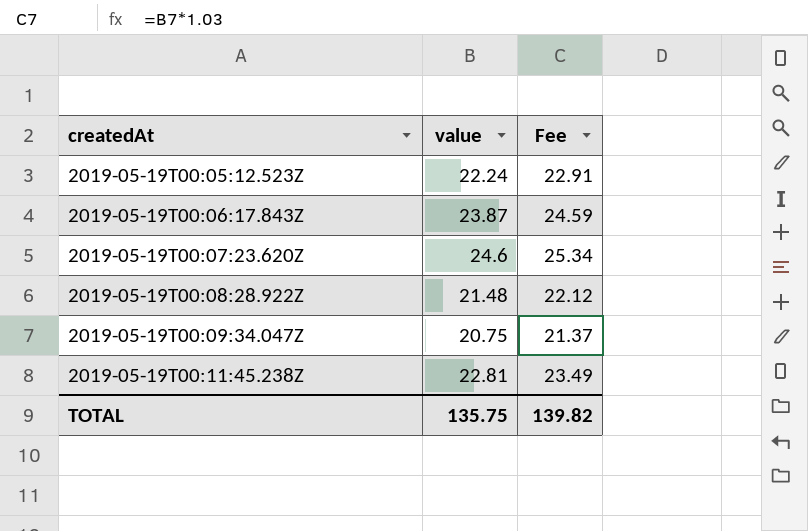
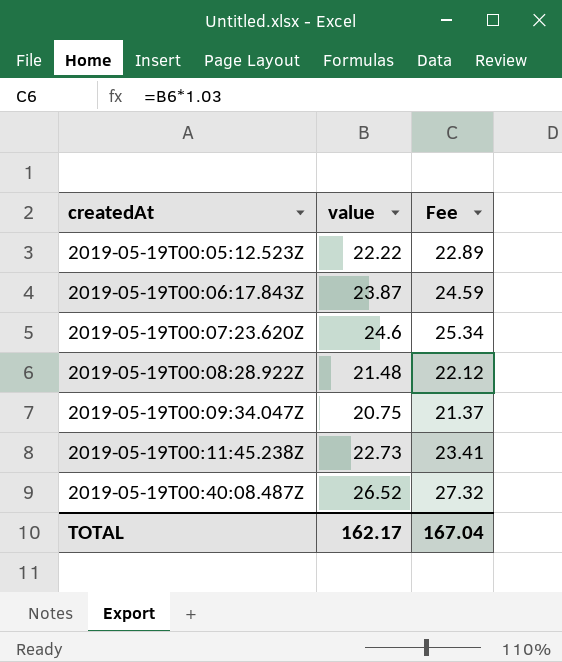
2019-05-19T00:05:12.523Z | value: 22.24 -> 22.22
2019-05-19T00:05:12.523Z | Fee: 22.91 -> 22.89
2019-05-19T00:11:45.238Z | value: 22.81 -> 22.73
2019-05-19T00:11:45.238Z | Fee: 23.49 -> 23.41
row 2019-05-19T00:40:08.487Z: none -> 26.52 | 27.32
TOTAL | value: 135.75 -> 162.17
TOTAL | Fee: 139.82 -> 167.04

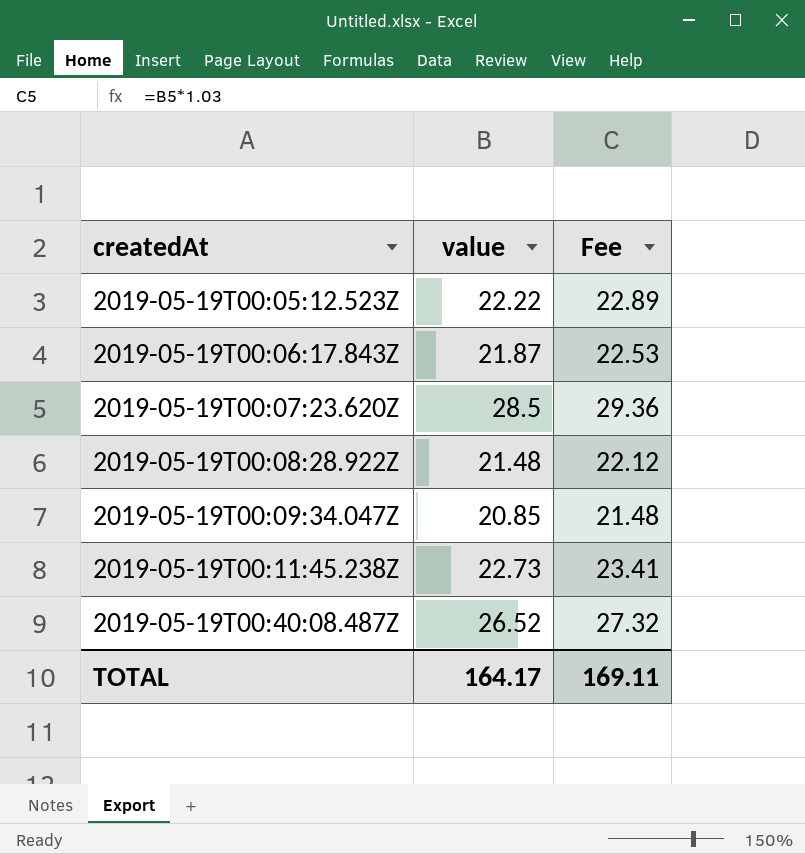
2019-05-19T00:06:17.843Z | value: 23.87 -> 21.87
2019-05-19T00:06:17.843Z | Fee: 24.59 -> 22.53
2019-05-19T00:07:23.620Z | value: 24.6 -> 28.5
2019-05-19T00:07:23.620Z | Fee: 25.34 -> 29.36
2019-05-19T00:09:34.047Z | value: 20.75 -> 20.85
2019-05-19T00:09:34.047Z | Fee: 21.37 -> 21.48
TOTAL | value: 162.17 -> 164.17
TOTAL | Fee: 167.04 -> 169.11

